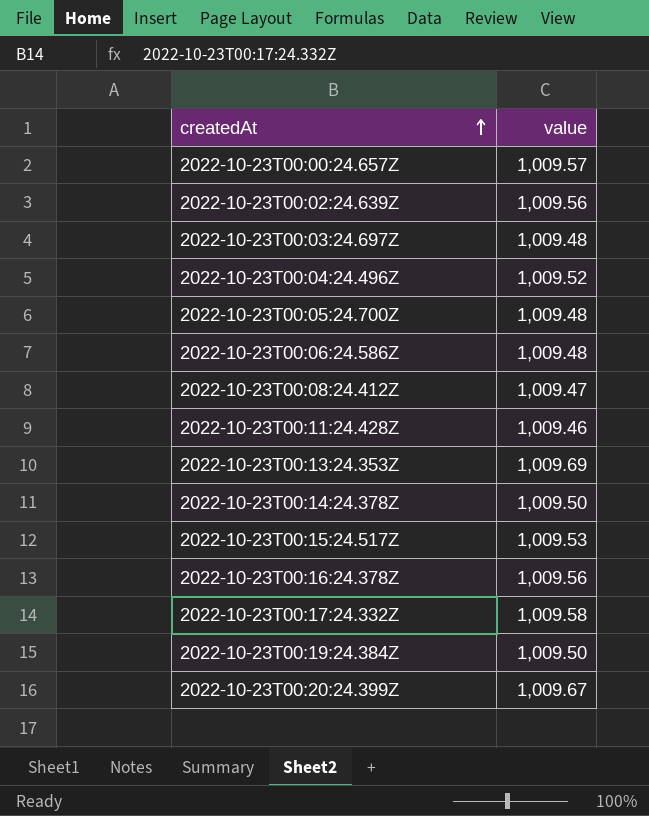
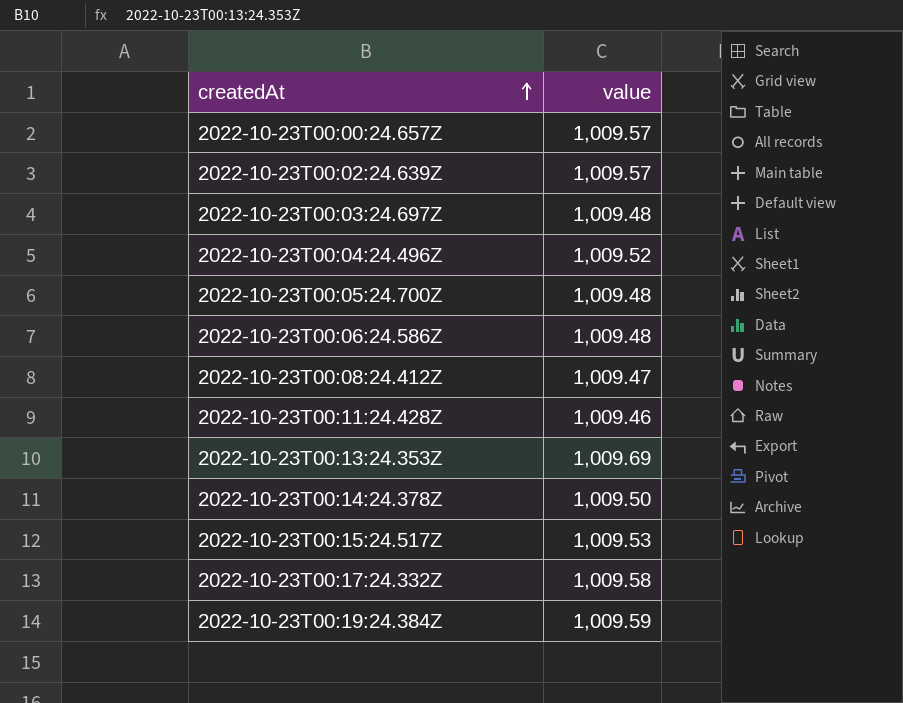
row 2022-10-23T00:16:24.378Z: 1,009.56 -> none
row 2022-10-23T00:20:24.399Z: 1,009.67 -> none
2022-10-23T00:02:24.639Z | value: 1,009.56 -> 1,009.57
2022-10-23T00:19:24.384Z | value: 1,009.50 -> 1,009.59

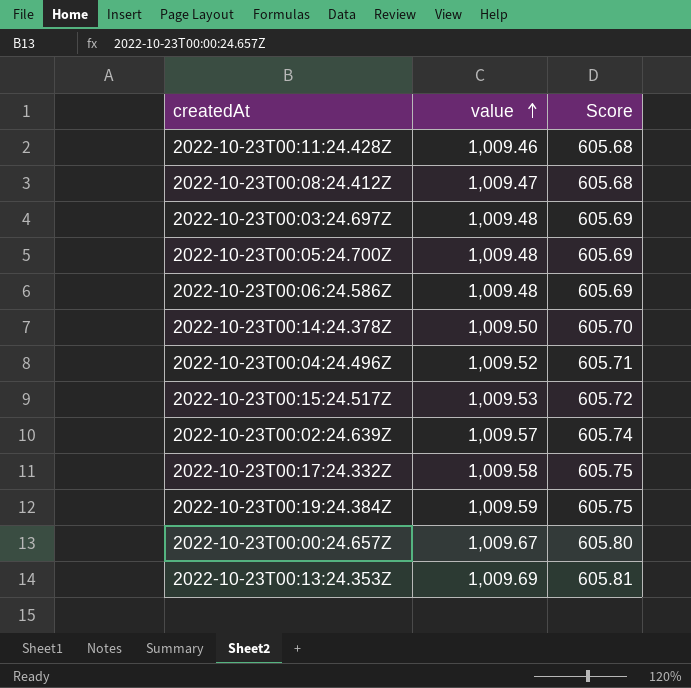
row order: createdAt ascending -> value ascending
column Score | formula: none -> [value] * 0.6
2022-10-23T00:00:24.657Z | value: 1,009.57 -> 1,009.67

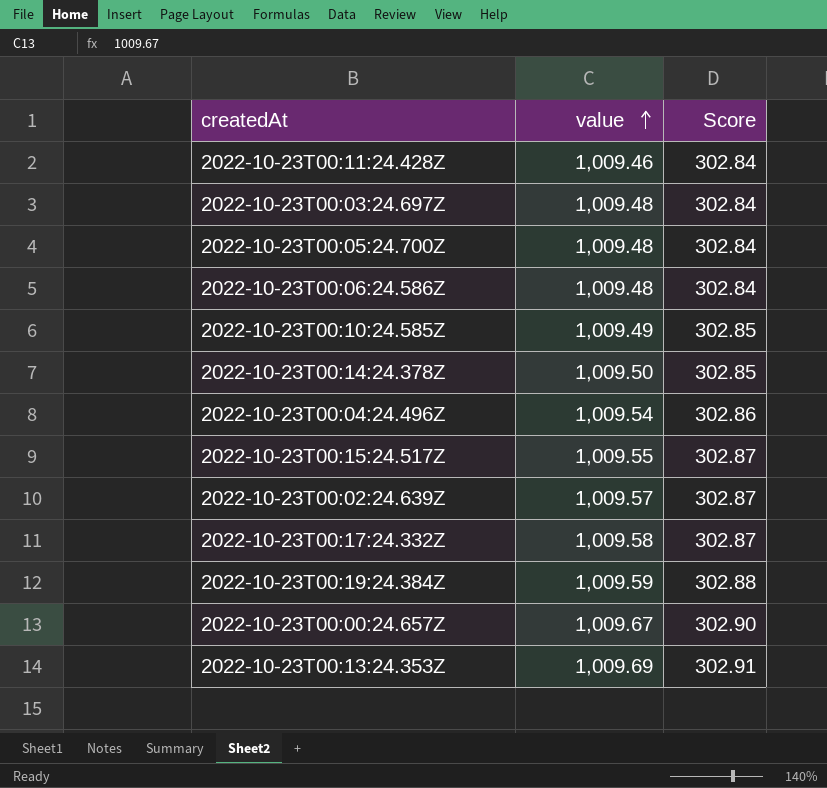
column Score | formula: [value] * 0.6 -> [value] * 0.3
row 2022-10-23T00:08:24.412Z: 1,009.47 | 605.68 -> none
row 2022-10-23T00:10:24.585Z: none -> 1,009.49 | 302.85
2022-10-23T00:04:24.496Z | value: 1,009.52 -> 1,009.54
2022-10-23T00:15:24.517Z | value: 1,009.53 -> 1,009.55

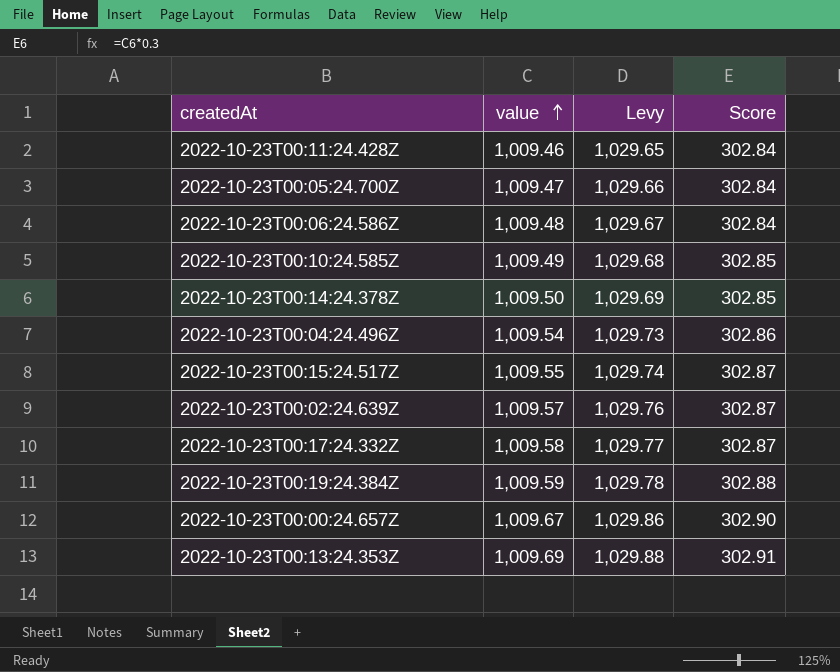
column Levy | formula: none -> [value] * 1.02
row 2022-10-23T00:03:24.697Z: 1,009.48 | 302.84 -> none
2022-10-23T00:05:24.700Z | value: 1,009.48 -> 1,009.47

